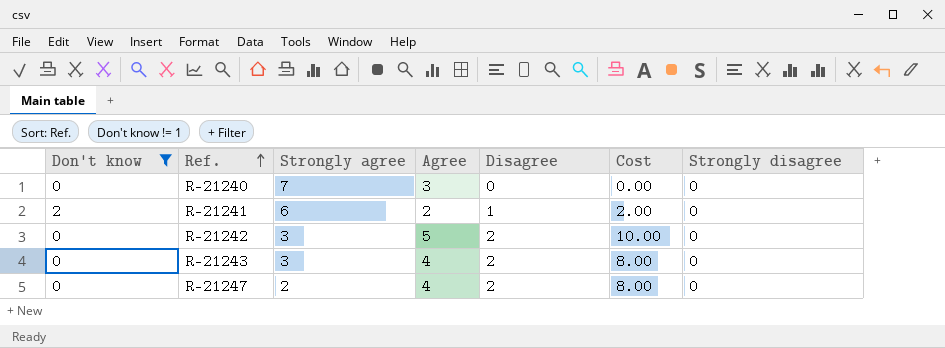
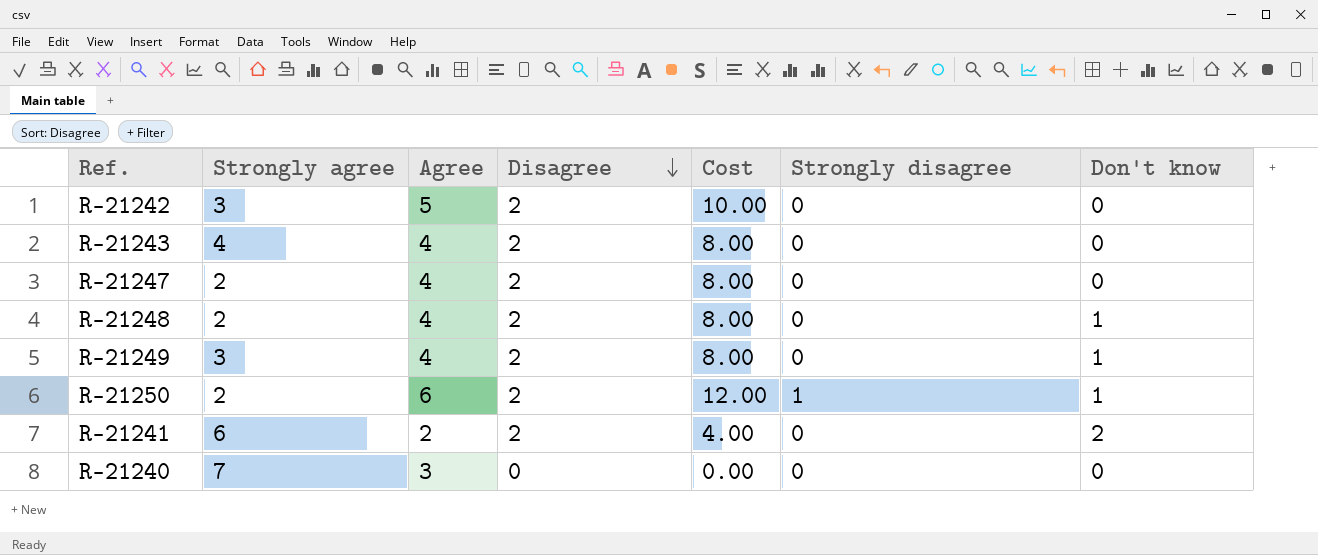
filter: Don't know != 1 -> none
row order: Ref. ascending -> Disagree descending
column Don't know | position: 1 -> 7
R-21243 | Strongly agree: 3 -> 4
R-21241 | Disagree: 1 -> 2
R-21241 | Cost: 2.00 -> 4.00

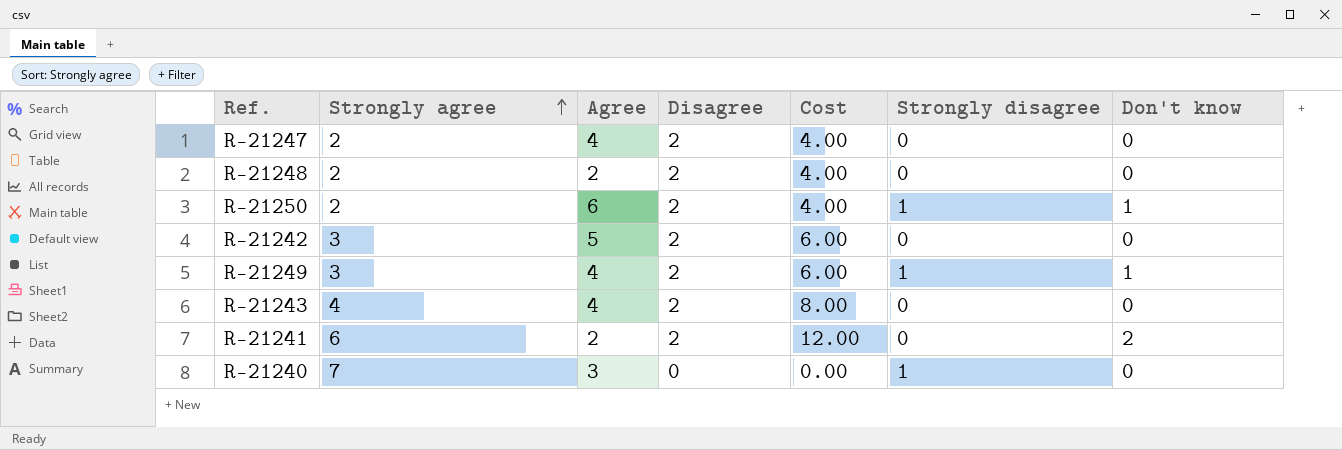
row order: Disagree descending -> Strongly agree ascending
column Cost | formula: [Agree] * [Disagree] -> [Strongly agree] * [Disagree]
R-21248 | Agree: 4 -> 2
R-21248 | Don't know: 1 -> 0
R-21249 | Strongly disagree: 0 -> 1
R-21240 | Strongly disagree: 0 -> 1

